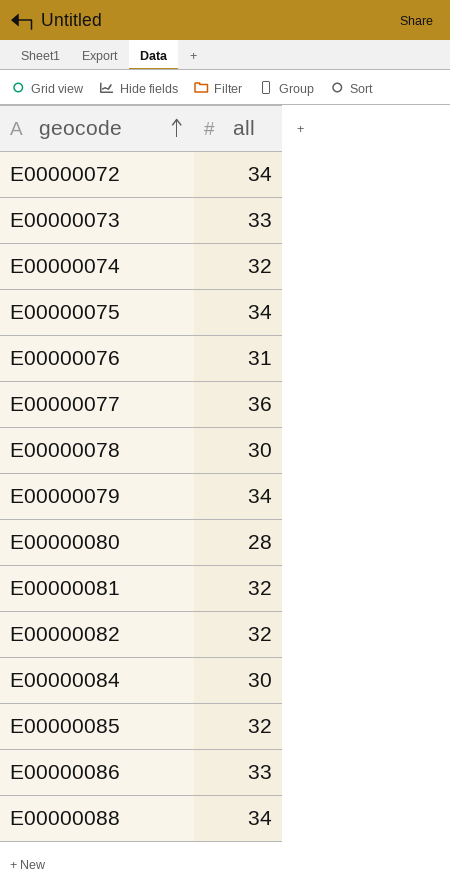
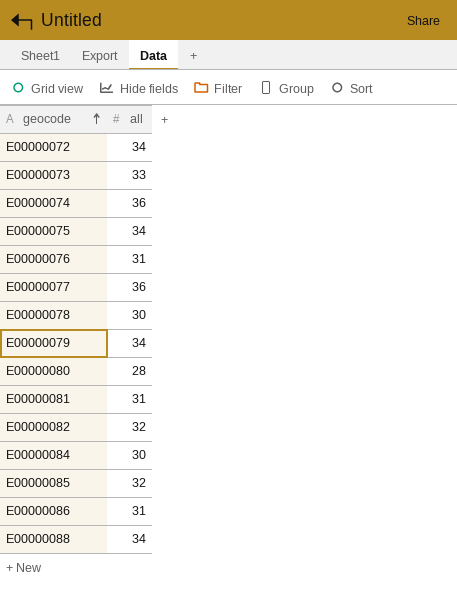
E00000074 | all: 32 -> 36
E00000081 | all: 32 -> 31
E00000086 | all: 33 -> 31

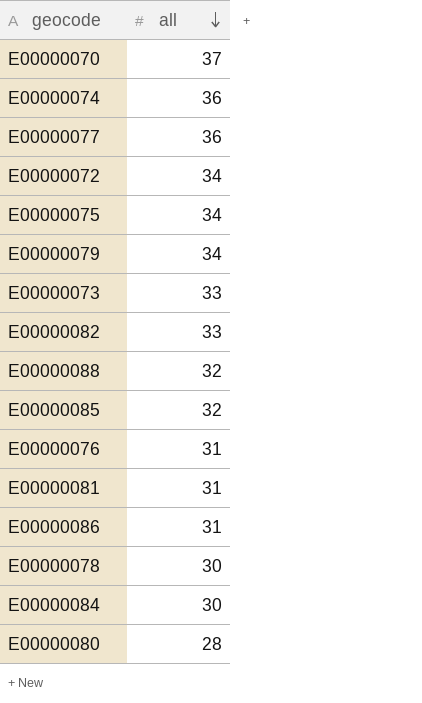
row order: geocode ascending -> all descending
row E00000070: none -> 37
E00000082 | all: 32 -> 33
E00000088 | all: 34 -> 32

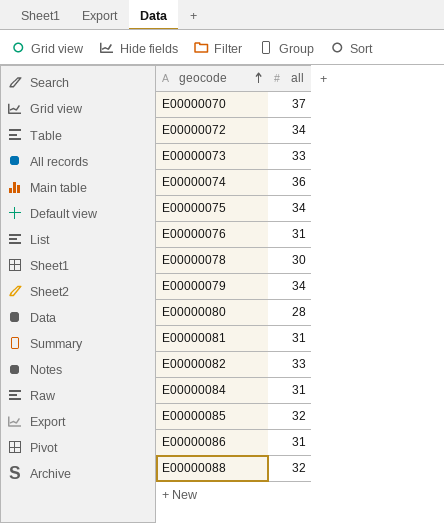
row order: all descending -> geocode ascending
row E00000077: 36 -> none
E00000084 | all: 30 -> 31

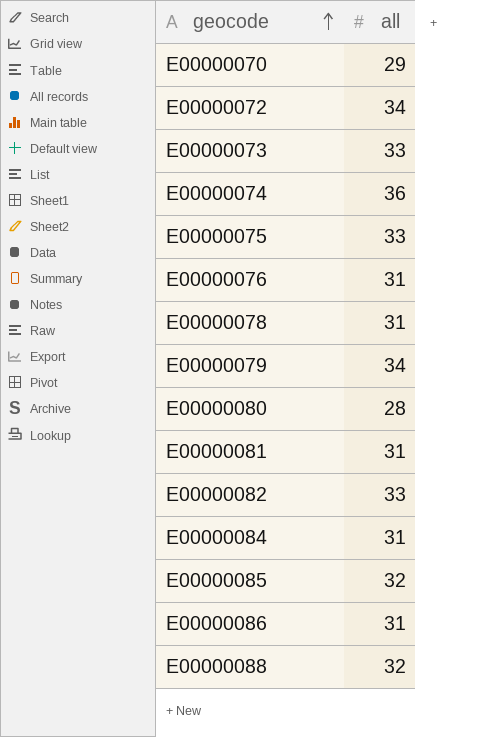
E00000070 | all: 37 -> 29
E00000075 | all: 34 -> 33
E00000078 | all: 30 -> 31

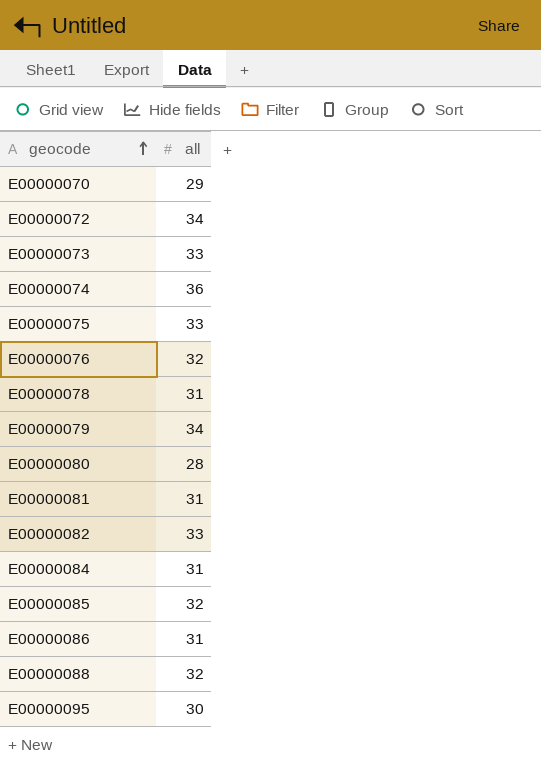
E00000076 | all: 31 -> 32
row E00000095: none -> 30

